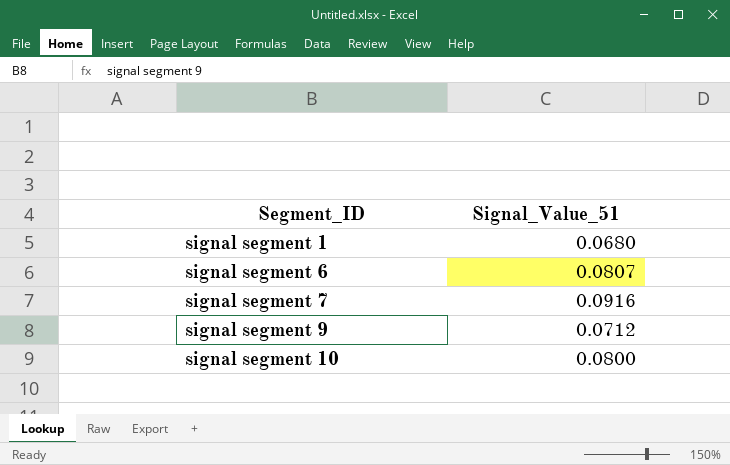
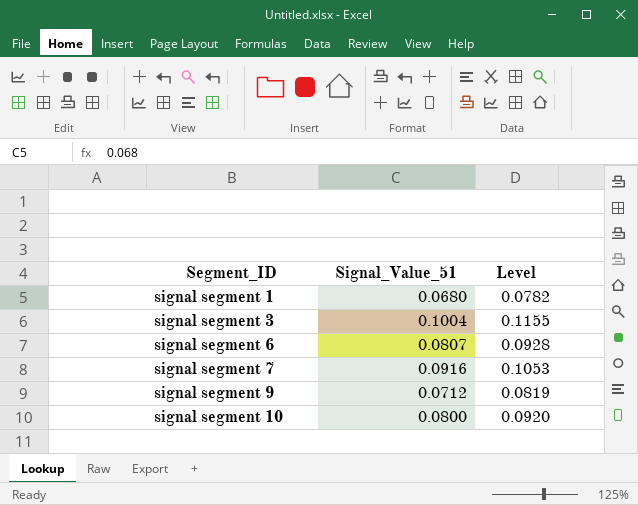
column Level | formula: none -> [Signal_Value_51] * 1.15
row signal segment 3: none -> 0.1004 | 0.1155

